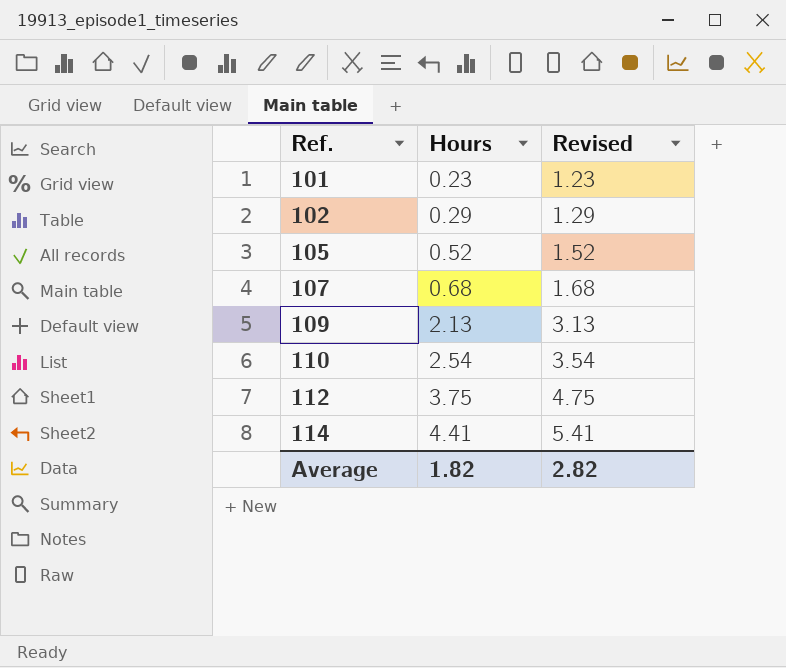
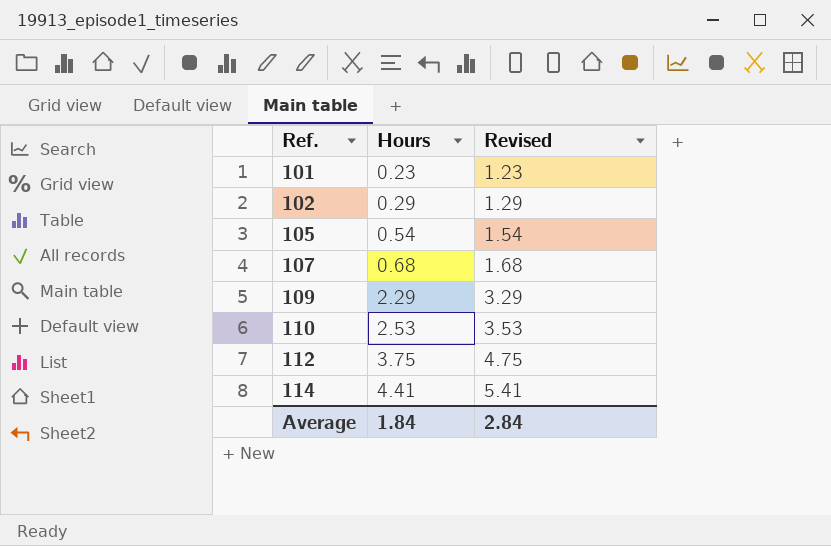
105 | Hours: 0.52 -> 0.54
105 | Revised: 1.52 -> 1.54
109 | Hours: 2.13 -> 2.29
109 | Revised: 3.13 -> 3.29
110 | Hours: 2.54 -> 2.53
110 | Revised: 3.54 -> 3.53
Average | Hours: 1.82 -> 1.84
Average | Revised: 2.82 -> 2.84

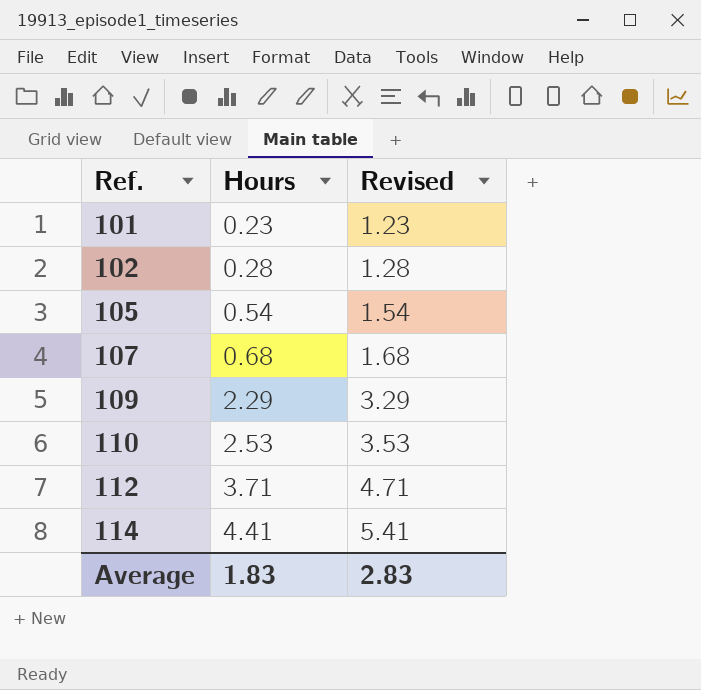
102 | Hours: 0.29 -> 0.28
102 | Revised: 1.29 -> 1.28
112 | Hours: 3.75 -> 3.71
112 | Revised: 4.75 -> 4.71
Average | Hours: 1.84 -> 1.83
Average | Revised: 2.84 -> 2.83

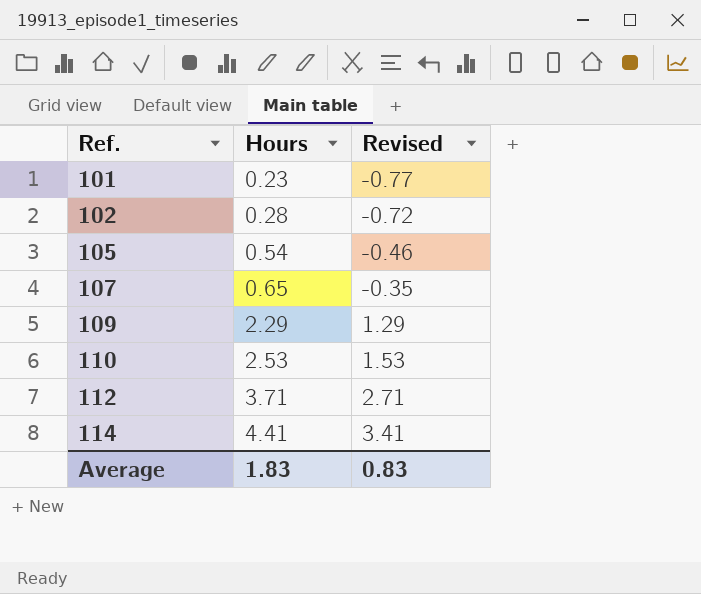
column Revised | formula: [Hours] + 1 -> [Hours] - 1
107 | Hours: 0.68 -> 0.65
Average | Revised: 2.83 -> 0.83

